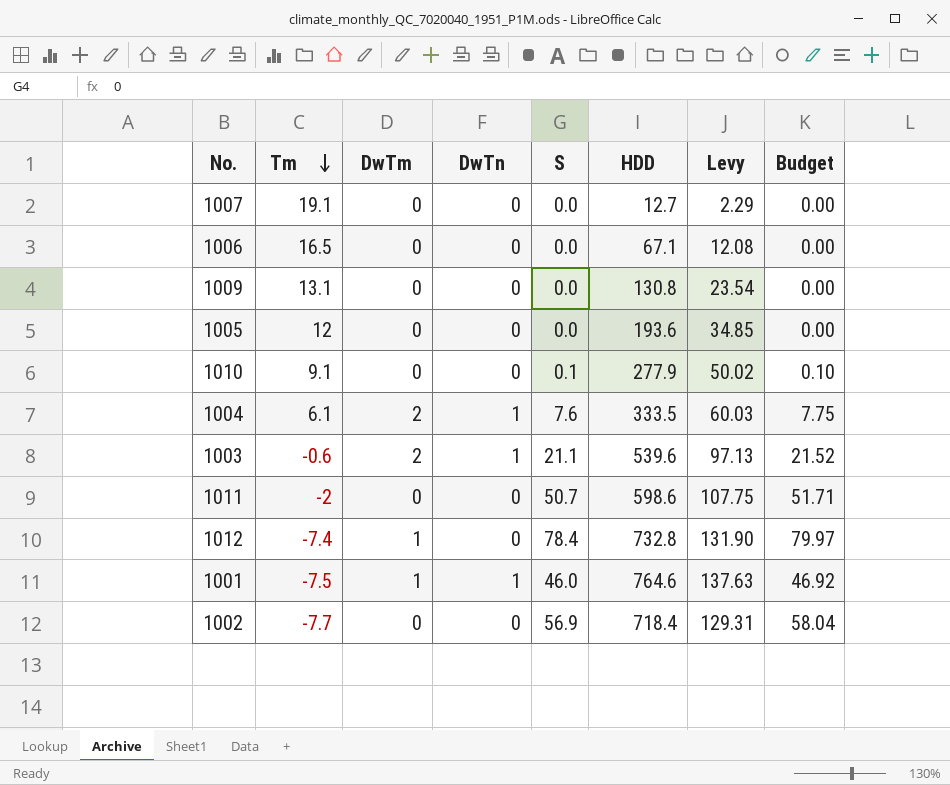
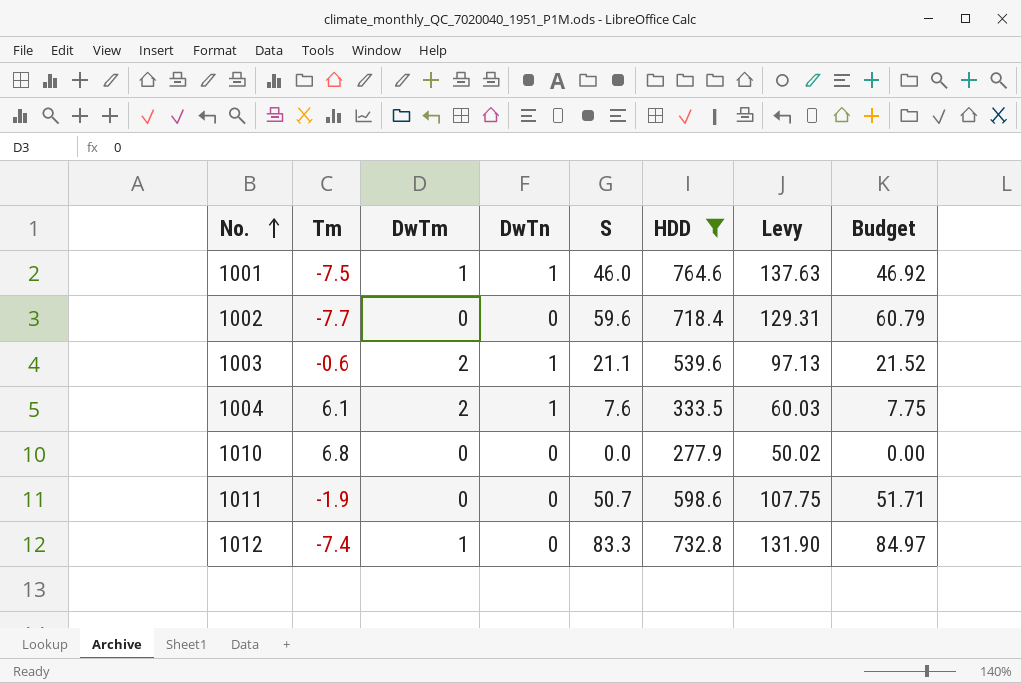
filter: none -> HDD >= 277.9
row order: Tm descending -> No. ascending
1002 | S: 56.9 -> 59.6
1002 | Budget: 58.04 -> 60.79
1010 | Tm: 9.1 -> 6.8
1010 | S: 0.1 -> 0.0
1010 | Budget: 0.10 -> 0.00
1011 | Tm: -2 -> -1.9
1012 | S: 78.4 -> 83.3
1012 | Budget: 79.97 -> 84.97

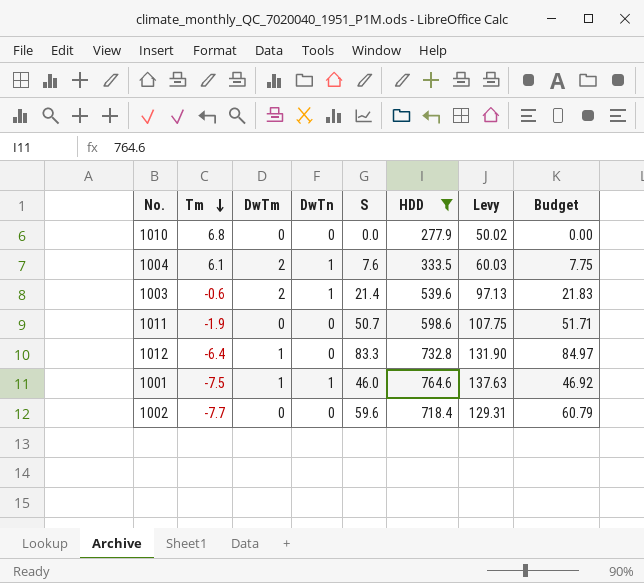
row order: No. ascending -> Tm descending
1003 | S: 21.1 -> 21.4
1003 | Budget: 21.52 -> 21.83
1012 | Tm: -7.4 -> -6.4

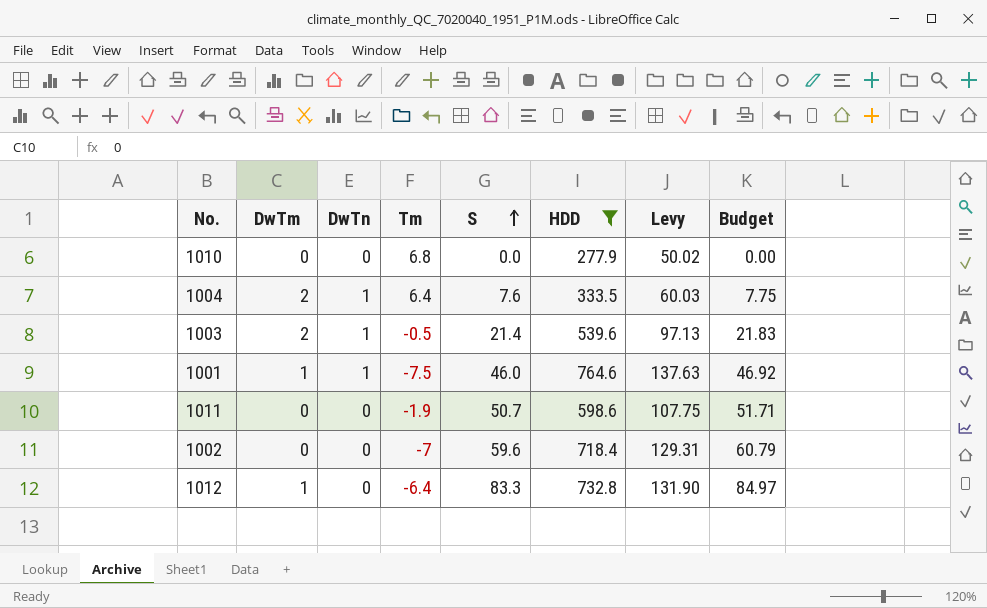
row order: Tm descending -> S ascending
column Tm | position: 2 -> 4
1004 | Tm: 6.1 -> 6.4
1003 | Tm: -0.6 -> -0.5
1002 | Tm: -7.7 -> -7

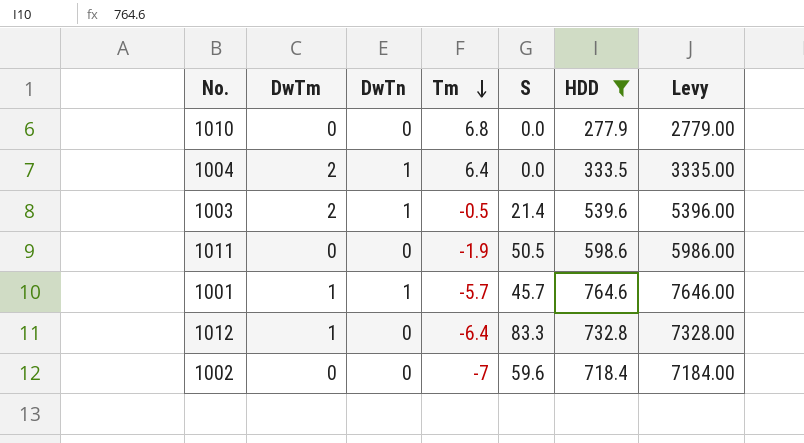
row order: S ascending -> Tm descending
column Budget | formula: [S] * 1.02 -> none
column Levy | formula: [HDD] * 0.18 -> [HDD] * 10
1004 | S: 7.6 -> 0.0
1011 | S: 50.7 -> 50.5
1001 | Tm: -7.5 -> -5.7
1001 | S: 46.0 -> 45.7

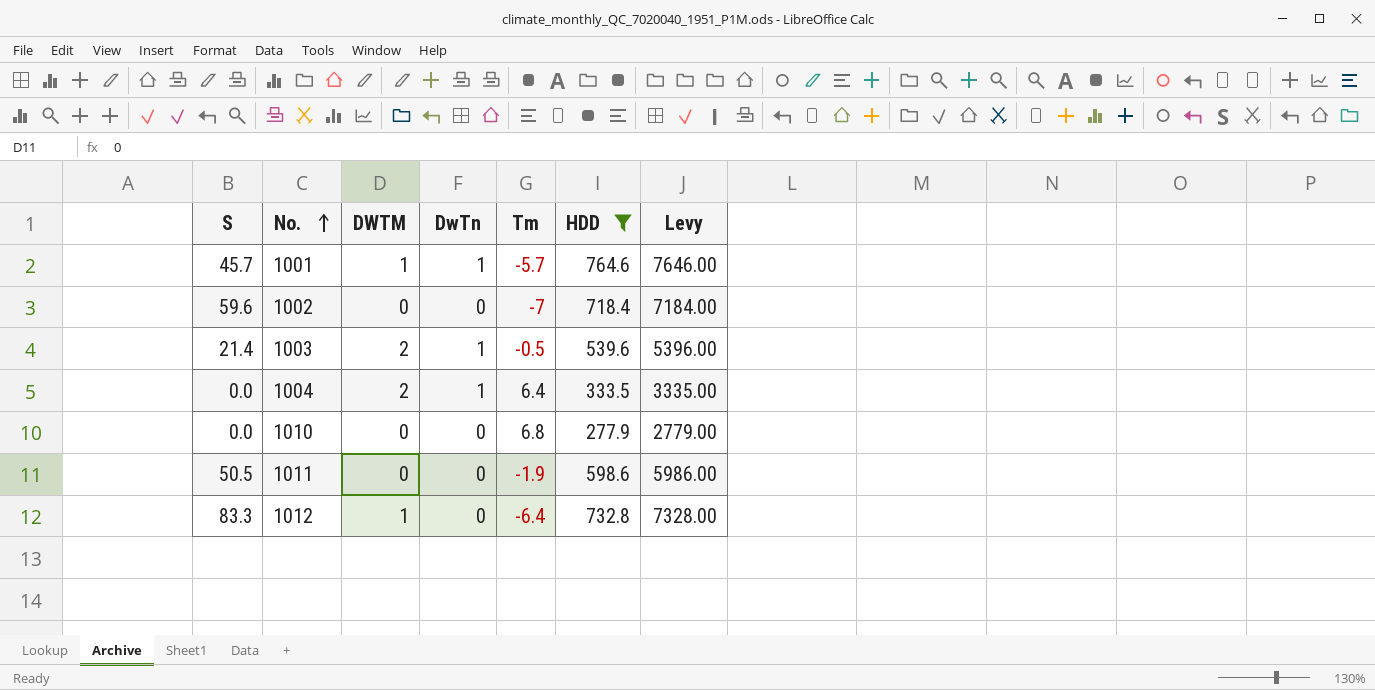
row order: Tm descending -> No. ascending
column S | position: 5 -> 1
column name: DwTm -> DWTM

